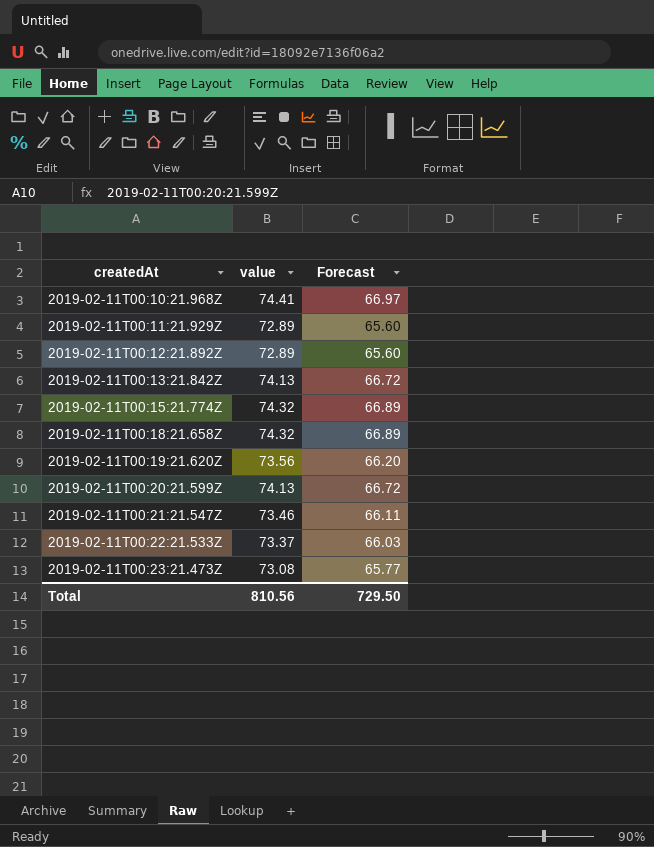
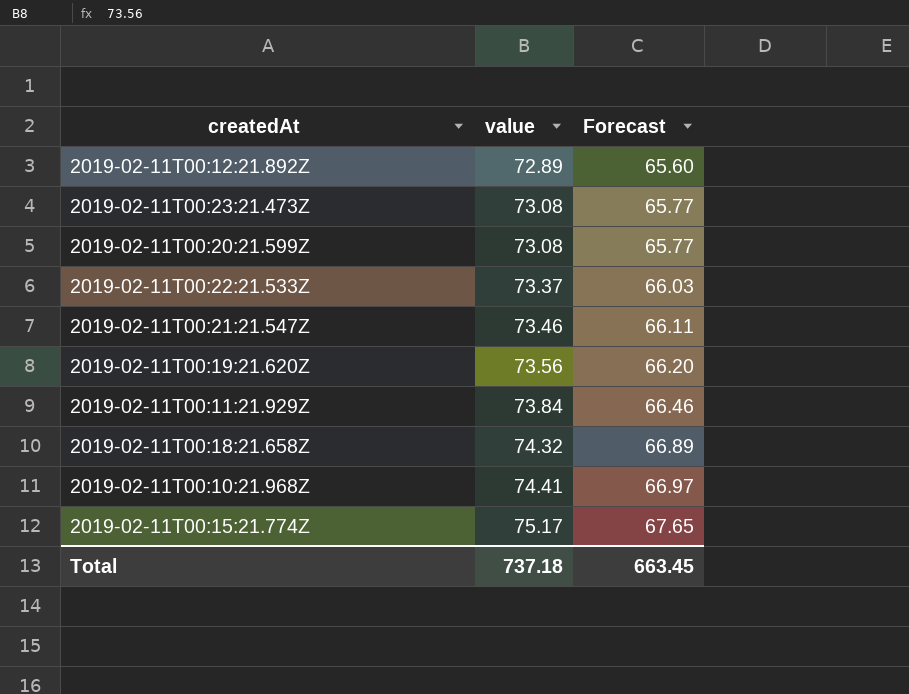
row order: createdAt ascending -> value ascending
row 2019-02-11T00:13:21.842Z: 74.13 | 66.72 -> none
2019-02-11T00:20:21.599Z | value: 74.13 -> 73.08
2019-02-11T00:20:21.599Z | Forecast: 66.72 -> 65.77
2019-02-11T00:11:21.929Z | value: 72.89 -> 73.84
2019-02-11T00:11:21.929Z | Forecast: 65.60 -> 66.46
2019-02-11T00:15:21.774Z | value: 74.32 -> 75.17
2019-02-11T00:15:21.774Z | Forecast: 66.89 -> 67.65
Total | value: 810.56 -> 737.18
Total | Forecast: 729.50 -> 663.45

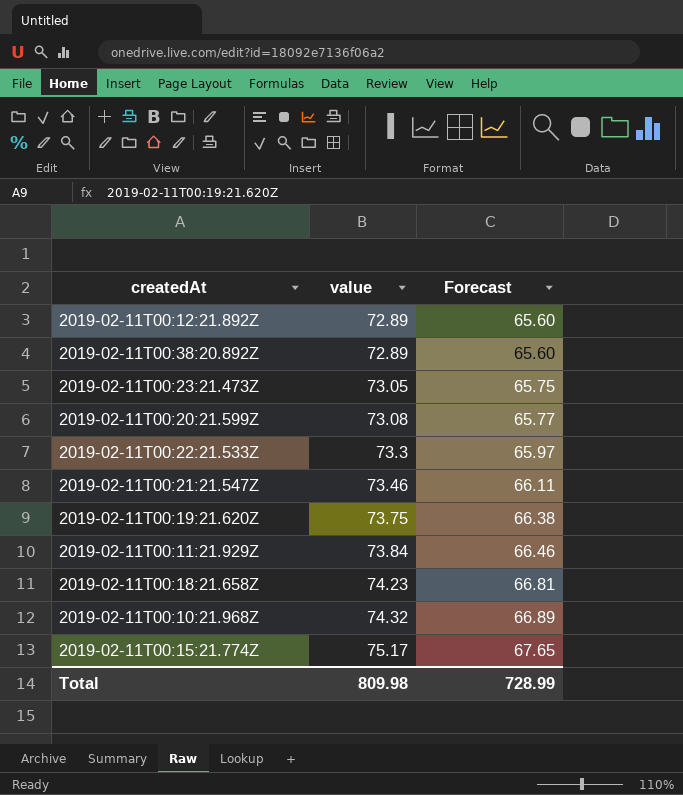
row 2019-02-11T00:38:20.892Z: none -> 72.89 | 65.60
2019-02-11T00:23:21.473Z | value: 73.08 -> 73.05
2019-02-11T00:23:21.473Z | Forecast: 65.77 -> 65.75
2019-02-11T00:22:21.533Z | value: 73.37 -> 73.3
2019-02-11T00:22:21.533Z | Forecast: 66.03 -> 65.97
2019-02-11T00:19:21.620Z | value: 73.56 -> 73.75
2019-02-11T00:19:21.620Z | Forecast: 66.20 -> 66.38
2019-02-11T00:18:21.658Z | value: 74.32 -> 74.23
2019-02-11T00:18:21.658Z | Forecast: 66.89 -> 66.81
2019-02-11T00:10:21.968Z | value: 74.41 -> 74.32
2019-02-11T00:10:21.968Z | Forecast: 66.97 -> 66.89
Total | value: 737.18 -> 809.98
Total | Forecast: 663.45 -> 728.99

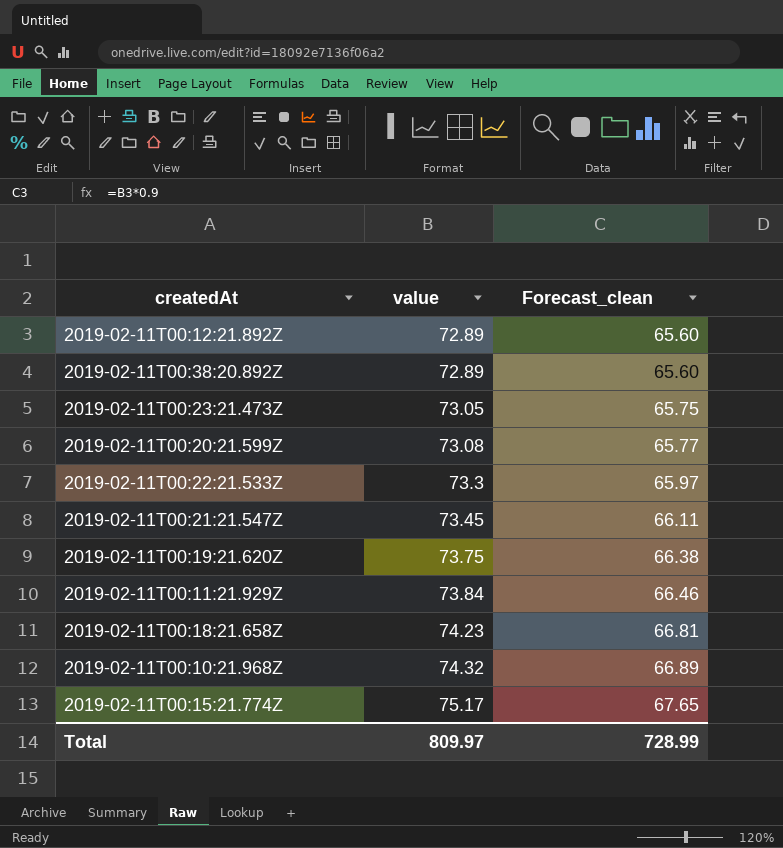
column name: Forecast -> Forecast_clean
2019-02-11T00:21:21.547Z | value: 73.46 -> 73.45
Total | value: 809.98 -> 809.97

